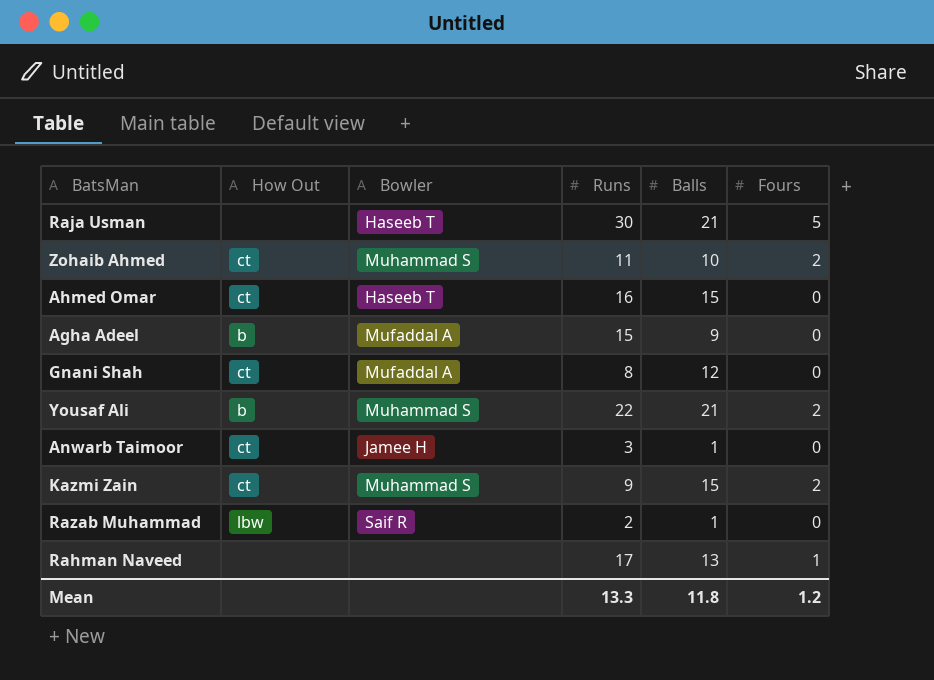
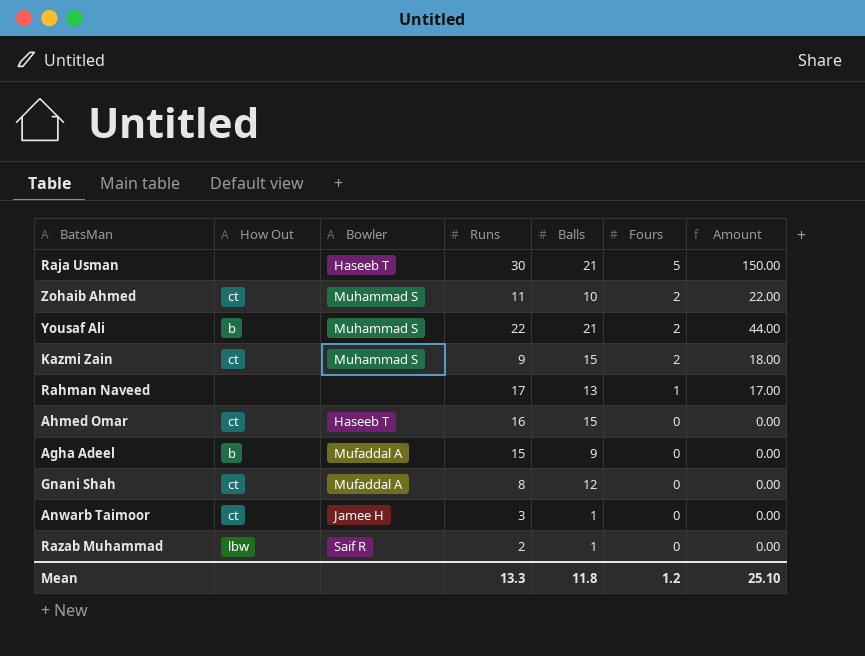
row order: none -> Fours descending
column Amount | formula: none -> [Runs] * [Fours]

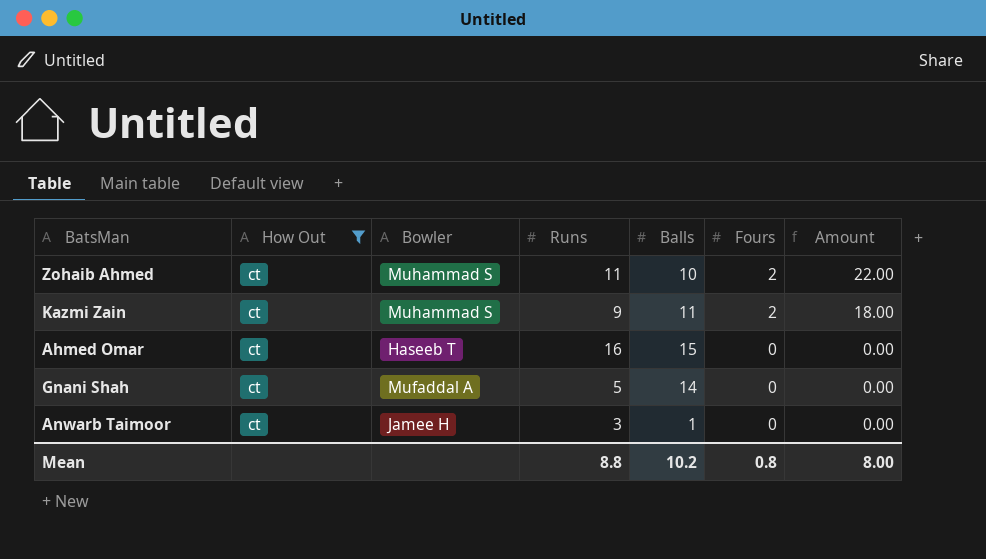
filter: none -> How Out = ct
Kazmi Zain | Balls: 15 -> 11
Gnani Shah | Runs: 8 -> 5
Gnani Shah | Balls: 12 -> 14
Mean | Runs: 13.3 -> 8.8
Mean | Balls: 11.8 -> 10.2
Mean | Fours: 1.2 -> 0.8
Mean | Amount: 25.10 -> 8.00

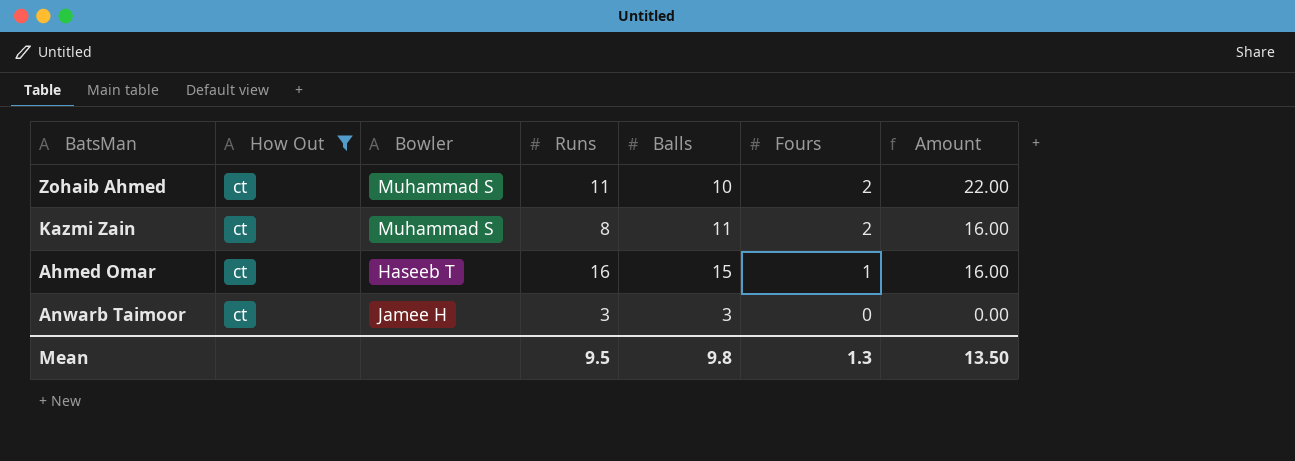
row Gnani Shah: ct | Mufaddal A | 5 | 14 | 0 | 0.00 -> none
Kazmi Zain | Runs: 9 -> 8
Kazmi Zain | Amount: 18.00 -> 16.00
Ahmed Omar | Fours: 0 -> 1
Ahmed Omar | Amount: 0.00 -> 16.00
Anwarb Taimoor | Balls: 1 -> 3
Mean | Runs: 8.8 -> 9.5
Mean | Balls: 10.2 -> 9.8
Mean | Fours: 0.8 -> 1.3
Mean | Amount: 8.00 -> 13.50

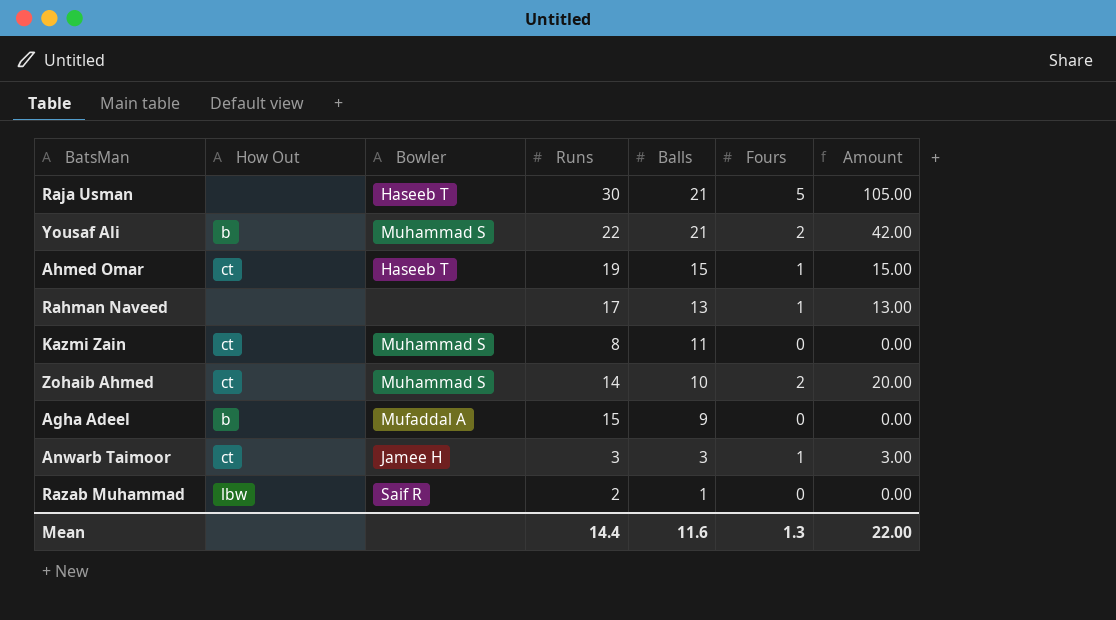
filter: How Out = ct -> none
row order: Fours descending -> Balls descending
column Amount | formula: [Runs] * [Fours] -> [Balls] * [Fours]
Ahmed Omar | Runs: 16 -> 19
Kazmi Zain | Fours: 2 -> 0
Zohaib Ahmed | Runs: 11 -> 14
Anwarb Taimoor | Fours: 0 -> 1
Mean | Runs: 9.5 -> 14.4
Mean | Balls: 9.8 -> 11.6
Mean | Amount: 13.50 -> 22.00

